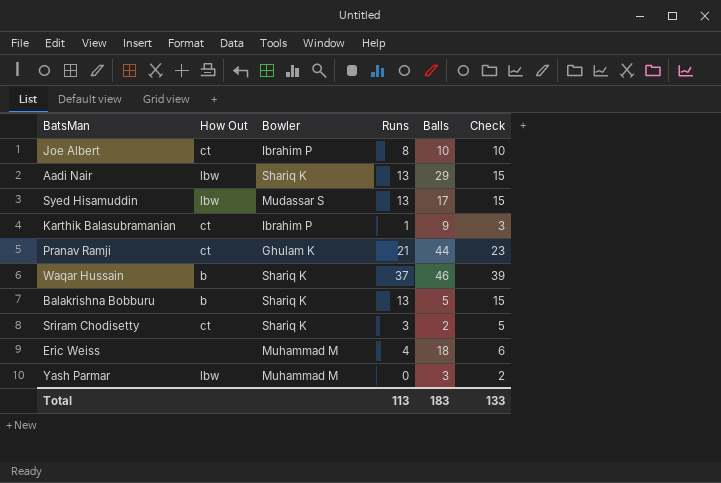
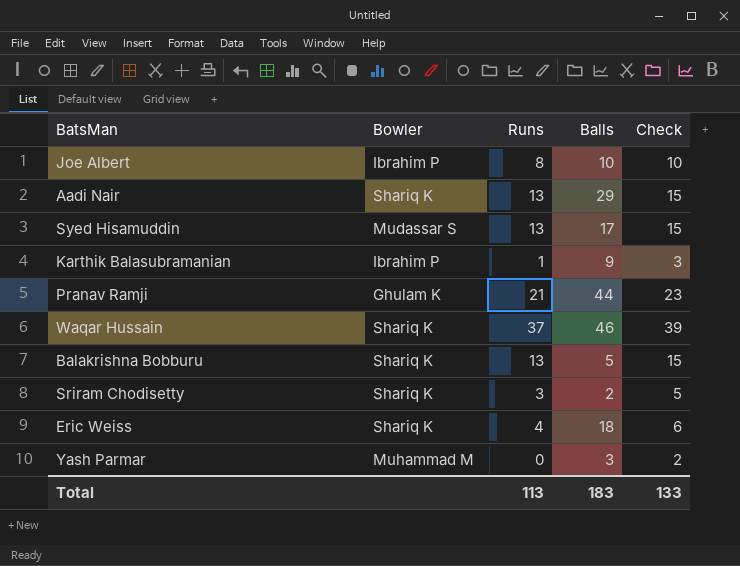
column How Out | position: 2 -> none
Eric Weiss | Bowler: Muhammad M -> Shariq K

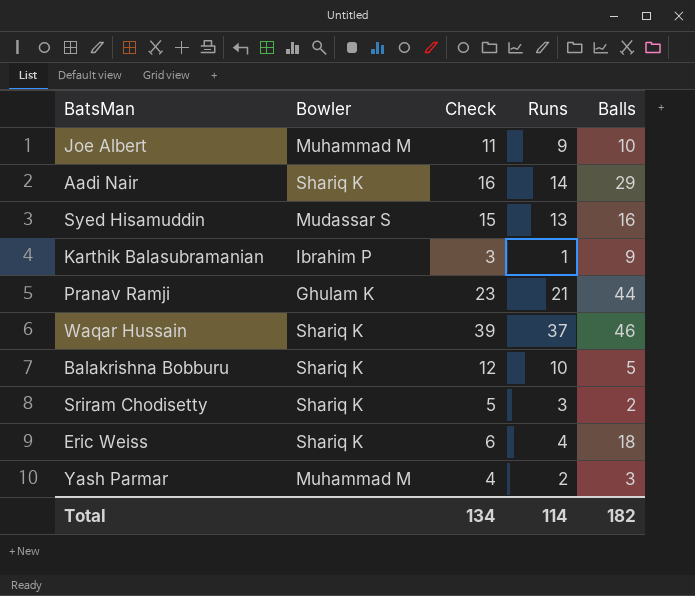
column Check | position: 5 -> 3
Joe Albert | Bowler: Ibrahim P -> Muhammad M
Joe Albert | Check: 10 -> 11
Joe Albert | Runs: 8 -> 9
Aadi Nair | Check: 15 -> 16
Aadi Nair | Runs: 13 -> 14
Syed Hisamuddin | Balls: 17 -> 16
Balakrishna Bobburu | Check: 15 -> 12
Balakrishna Bobburu | Runs: 13 -> 10
Yash Parmar | Check: 2 -> 4
Yash Parmar | Runs: 0 -> 2
Total | Check: 133 -> 134
Total | Runs: 113 -> 114
Total | Balls: 183 -> 182

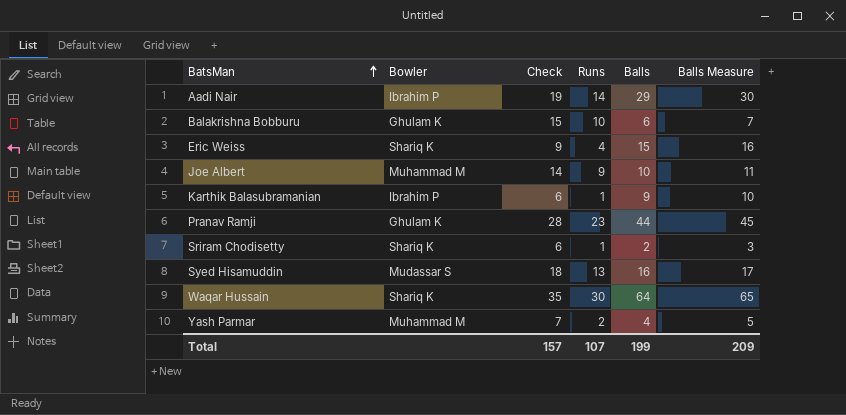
row order: none -> BatsMan ascending
column Check | formula: [Runs] + 2 -> [Runs] + 5
column Balls Measure | formula: none -> [Balls] + 1
Aadi Nair | Bowler: Shariq K -> Ibrahim P
Balakrishna Bobburu | Bowler: Shariq K -> Ghulam K
Balakrishna Bobburu | Balls: 5 -> 6
Eric Weiss | Balls: 18 -> 15
Pranav Ramji | Runs: 21 -> 23
Sriram Chodisetty | Runs: 3 -> 1
Waqar Hussain | Runs: 37 -> 30
Waqar Hussain | Balls: 46 -> 64
Yash Parmar | Balls: 3 -> 4
Total | Check: 134 -> 157
Total | Runs: 114 -> 107
Total | Balls: 182 -> 199

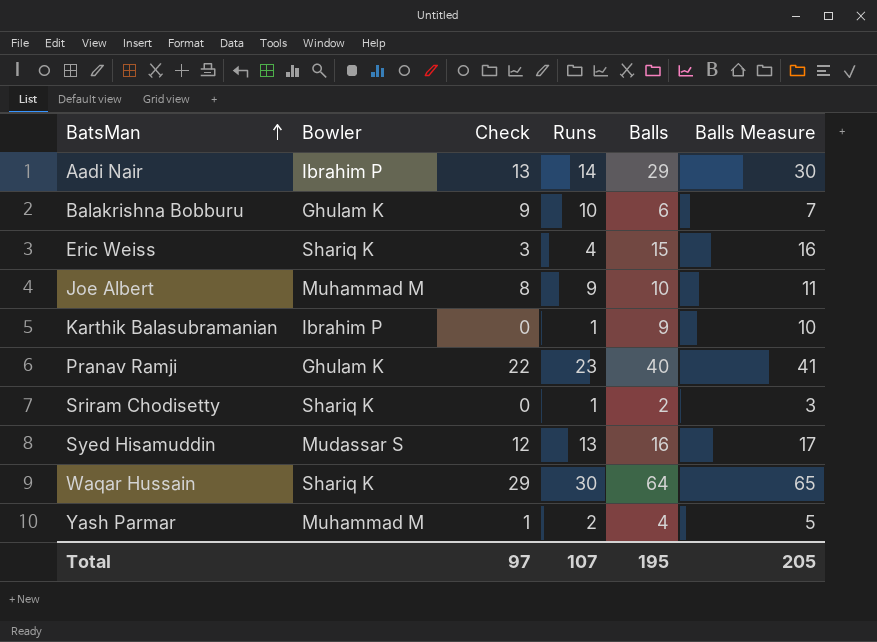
column Check | formula: [Runs] + 5 -> [Runs] - 1
Pranav Ramji | Balls: 44 -> 40
Pranav Ramji | Balls Measure: 45 -> 41
Total | Check: 157 -> 97
Total | Balls: 199 -> 195
Total | Balls Measure: 209 -> 205

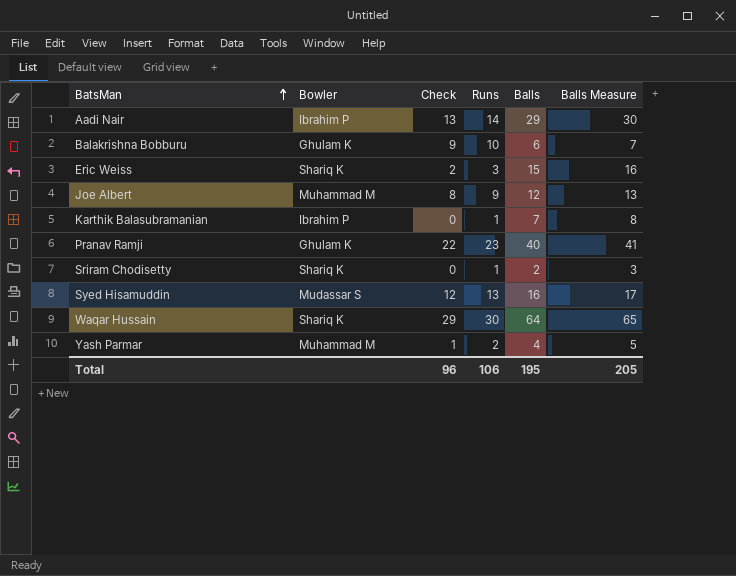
Eric Weiss | Check: 3 -> 2
Eric Weiss | Runs: 4 -> 3
Joe Albert | Balls: 10 -> 12
Joe Albert | Balls Measure: 11 -> 13
Karthik Balasubramanian | Balls: 9 -> 7
Karthik Balasubramanian | Balls Measure: 10 -> 8
Total | Check: 97 -> 96
Total | Runs: 107 -> 106

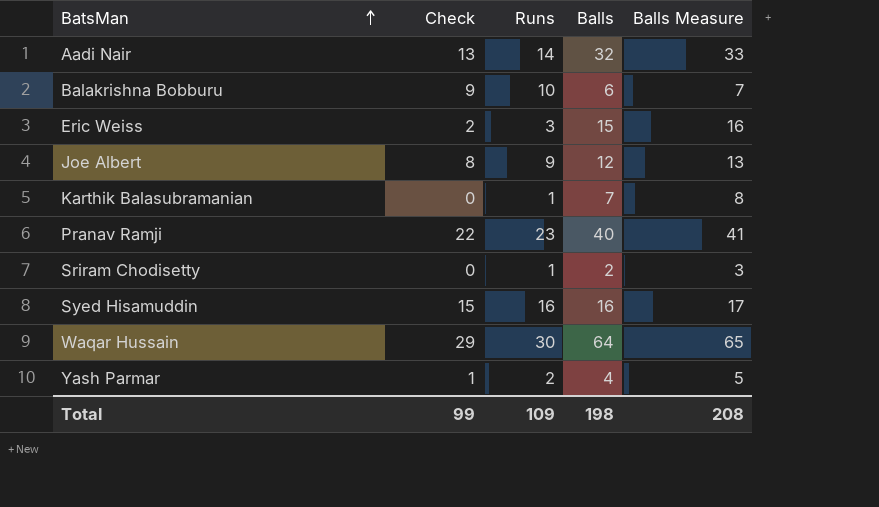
column Bowler | position: 2 -> none
Aadi Nair | Balls: 29 -> 32
Aadi Nair | Balls Measure: 30 -> 33
Syed Hisamuddin | Check: 12 -> 15
Syed Hisamuddin | Runs: 13 -> 16
Total | Check: 96 -> 99
Total | Runs: 106 -> 109
Total | Balls: 195 -> 198
Total | Balls Measure: 205 -> 208

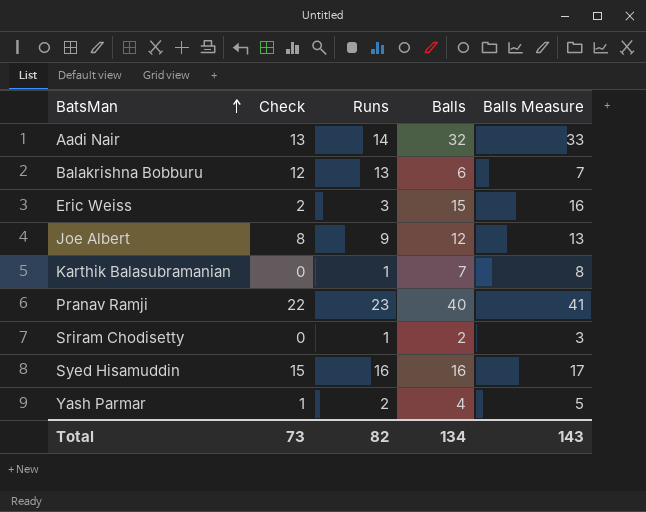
row Waqar Hussain: 29 | 30 | 64 | 65 -> none
Balakrishna Bobburu | Check: 9 -> 12
Balakrishna Bobburu | Runs: 10 -> 13
Total | Check: 99 -> 73
Total | Runs: 109 -> 82
Total | Balls: 198 -> 134
Total | Balls Measure: 208 -> 143

